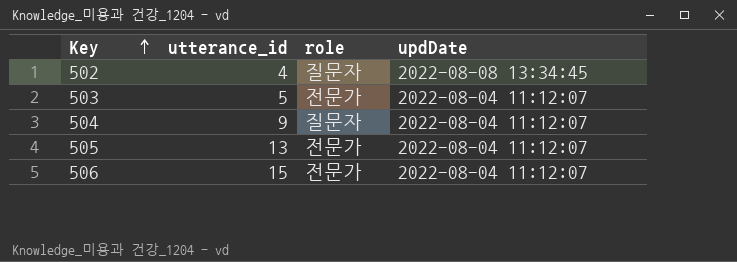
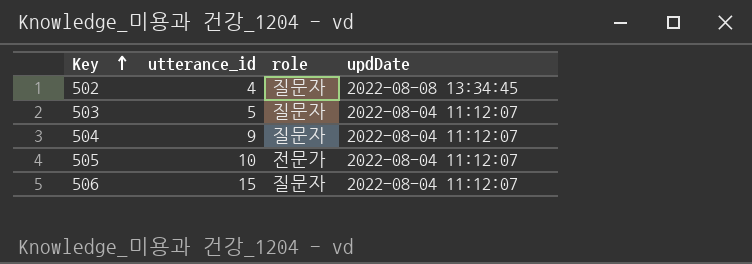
503 | role: 전문가 -> 질문자
505 | utterance_id: 13 -> 10
506 | role: 전문가 -> 질문자

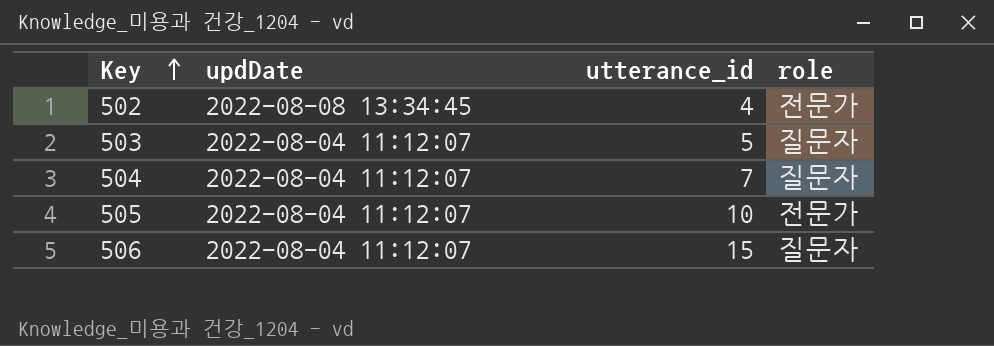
column updDate | position: 4 -> 2
502 | role: 질문자 -> 전문가
504 | utterance_id: 9 -> 7

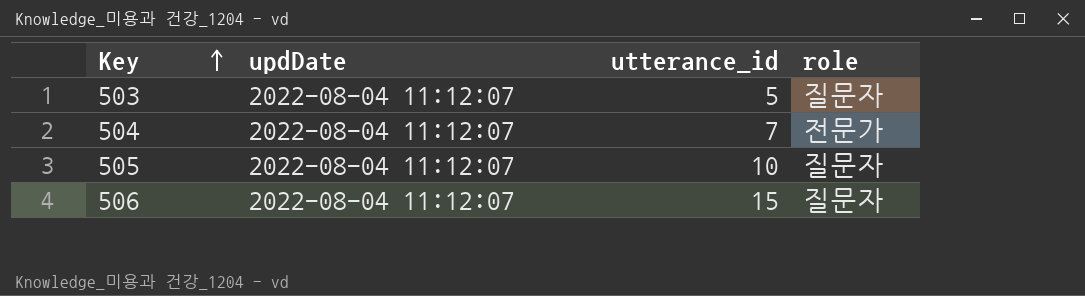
row 502: 2022-08-08 13:34:45 | 4 | 전문가 -> none
504 | role: 질문자 -> 전문가
505 | role: 전문가 -> 질문자

